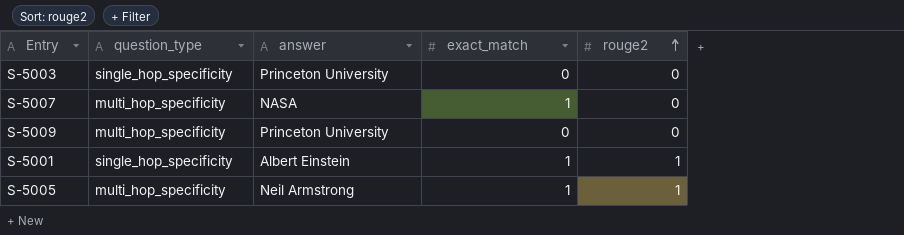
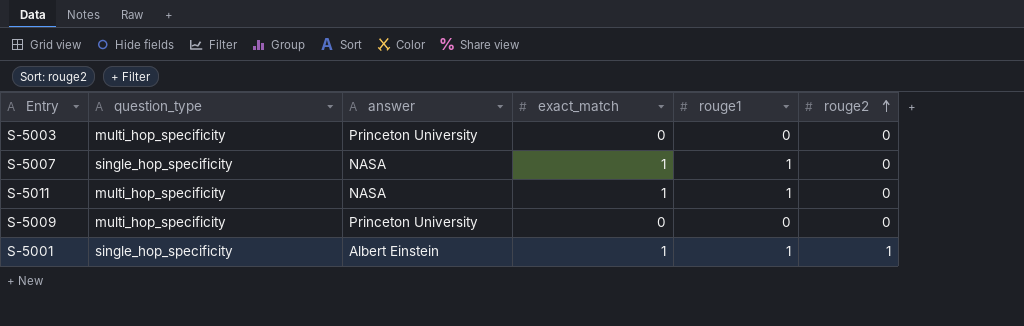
column rouge1 | position: none -> 5
row S-5005: multi_hop_specificity | Neil Armstrong | 1 | 1 -> none
S-5003 | question_type: single_hop_specificity -> multi_hop_specificity
S-5007 | question_type: multi_hop_specificity -> single_hop_specificity
row S-5011: none -> multi_hop_specificity | NASA | 1 | 1 | 0

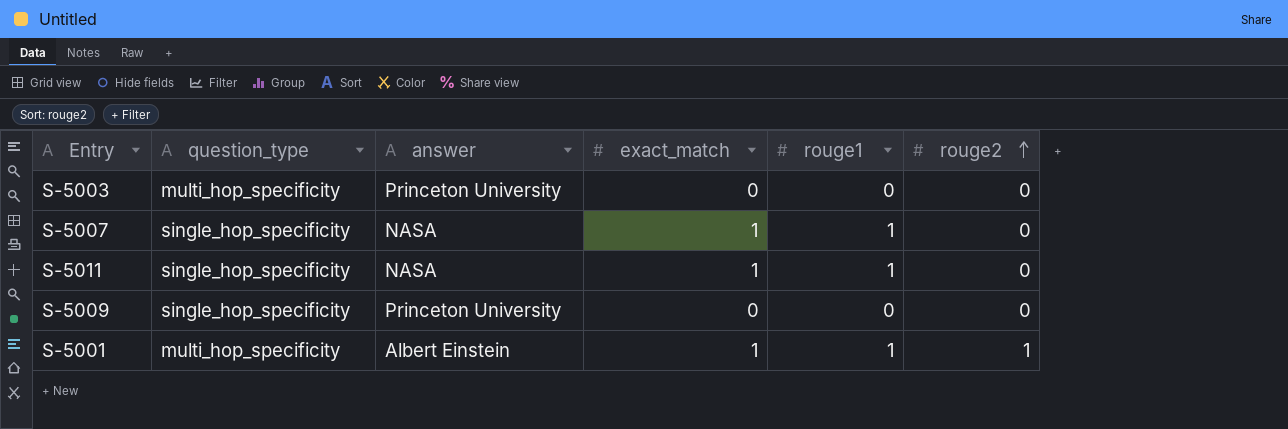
S-5011 | question_type: multi_hop_specificity -> single_hop_specificity
S-5009 | question_type: multi_hop_specificity -> single_hop_specificity
S-5001 | question_type: single_hop_specificity -> multi_hop_specificity

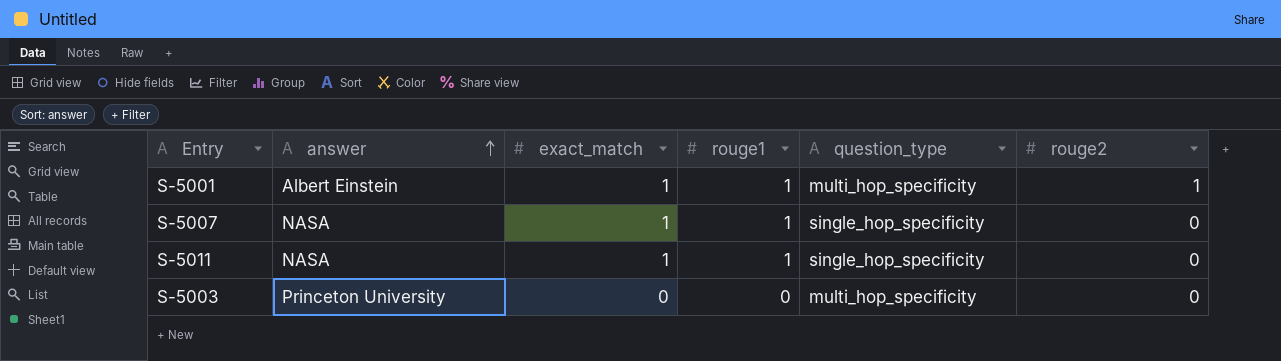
row order: rouge2 ascending -> answer ascending
column question_type | position: 2 -> 5
row S-5009: single_hop_specificity | Princeton University | 0 | 0 | 0 -> none

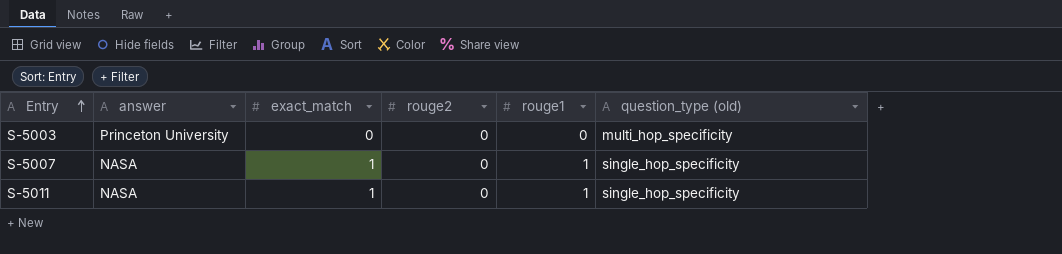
row order: answer ascending -> Entry ascending
column rouge2 | position: 6 -> 4
column name: question_type -> question_type (old)
row S-5001: Albert Einstein | 1 | 1 | multi_hop_specificity | 1 -> none

